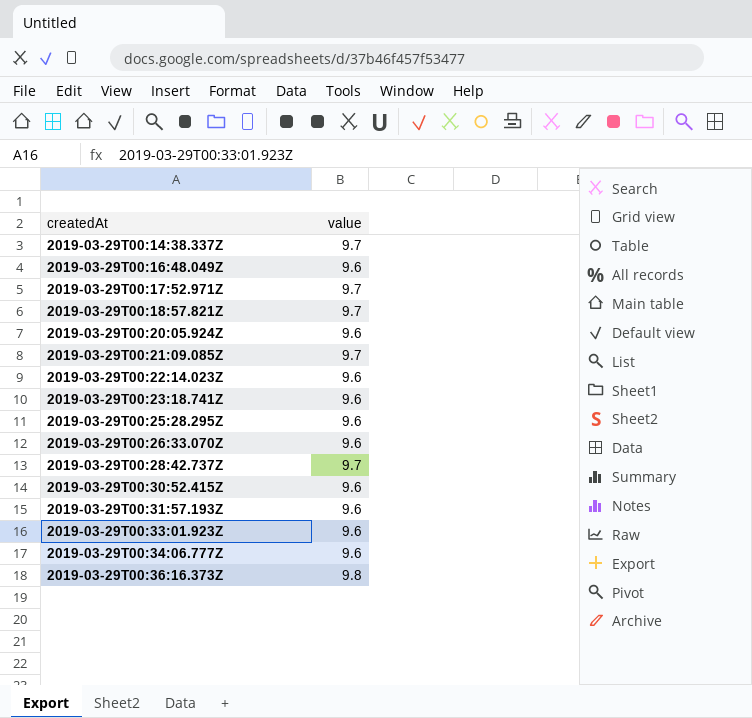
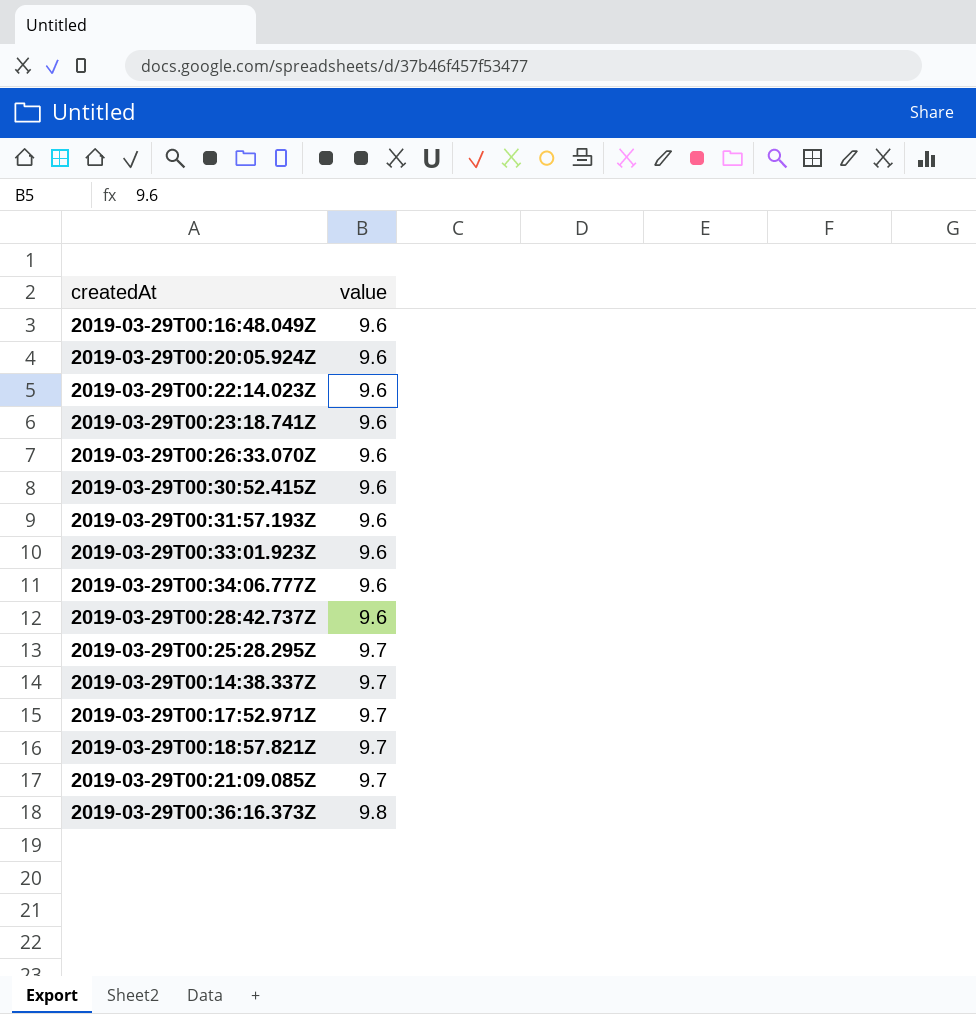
row order: createdAt ascending -> value ascending
2019-03-29T00:28:42.737Z | value: 9.7 -> 9.6
2019-03-29T00:25:28.295Z | value: 9.6 -> 9.7

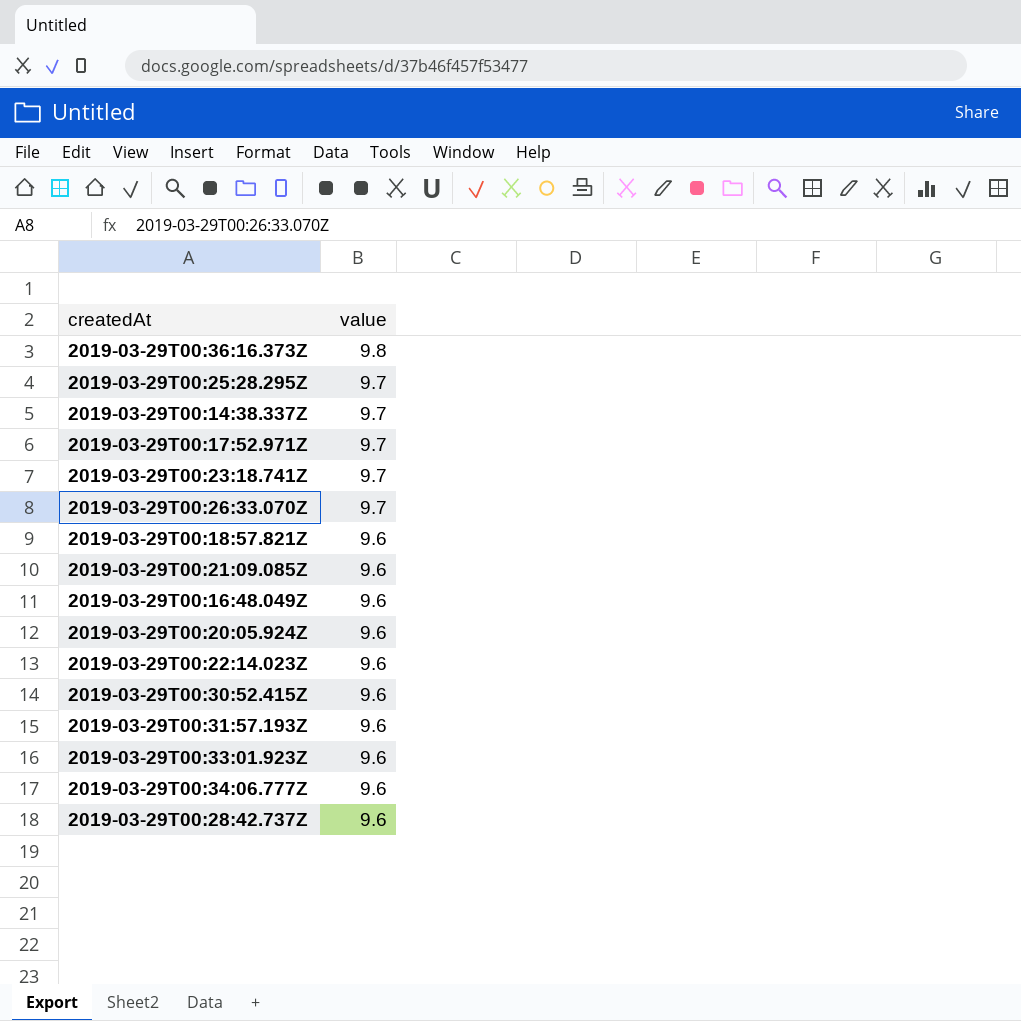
row order: value ascending -> value descending
2019-03-29T00:23:18.741Z | value: 9.6 -> 9.7
2019-03-29T00:26:33.070Z | value: 9.6 -> 9.7
2019-03-29T00:18:57.821Z | value: 9.7 -> 9.6
2019-03-29T00:21:09.085Z | value: 9.7 -> 9.6

